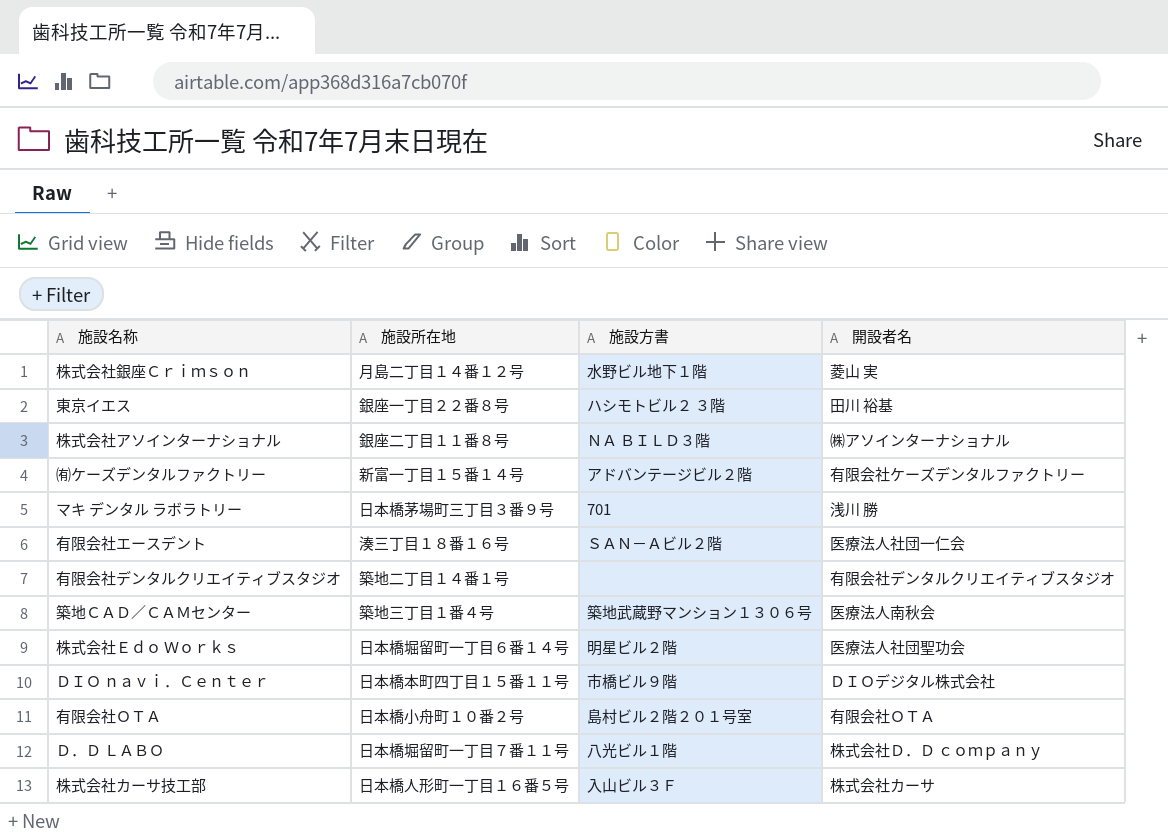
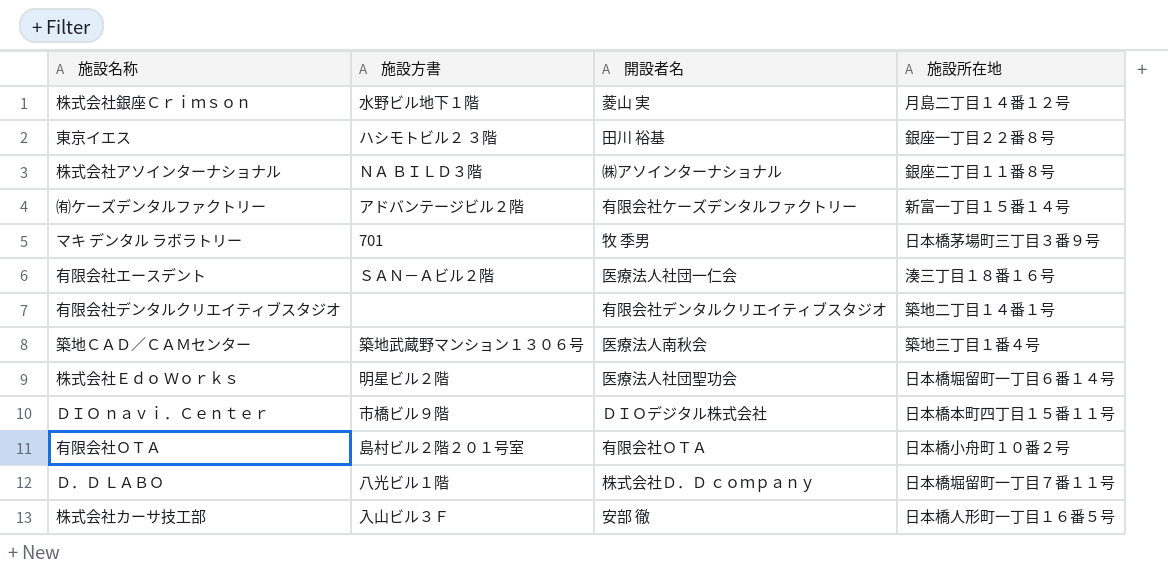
column 施設所在地 | position: 2 -> 4
マキ デンタル ラボラトリー | 開設者名: 浅川 勝 -> 牧 季男
株式会社カーサ技工部 | 開設者名: 株式会社カーサ -> 安部 徹

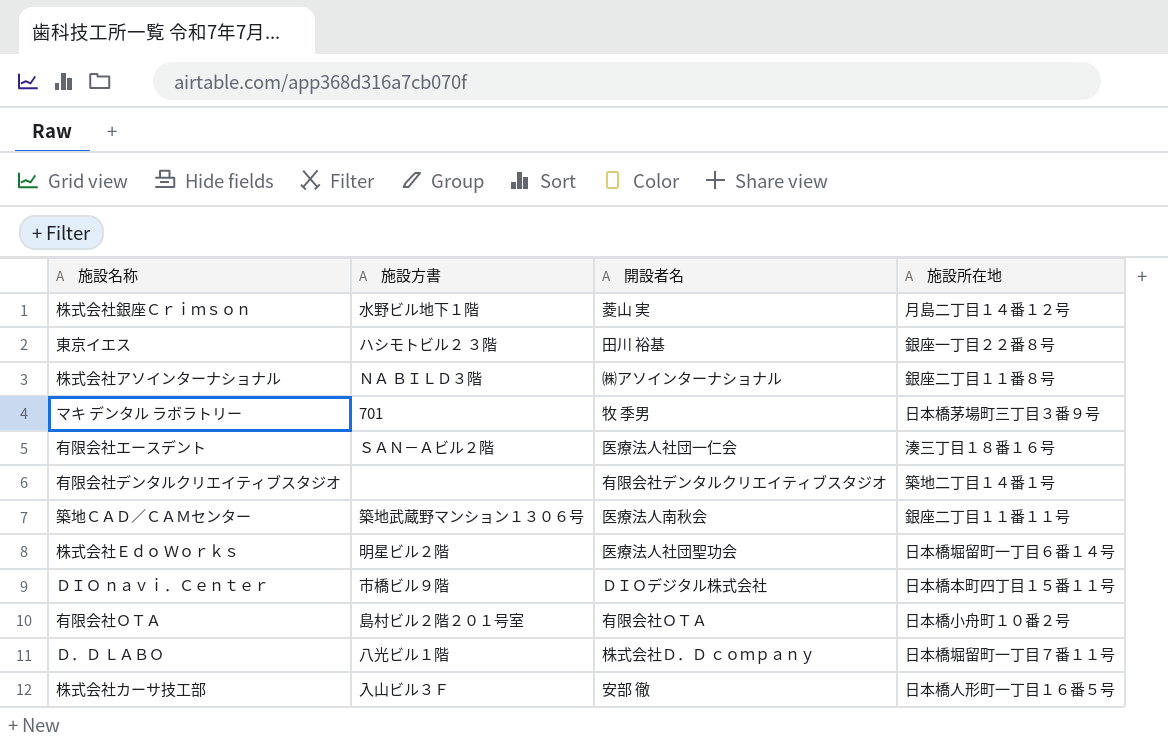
row ㈲ケーズデンタルファクトリー: アドバンテージビル２階 | 有限会社ケーズデンタルファクトリー | 新富一丁目１５番１４号 -> none
築地ＣＡＤ／ＣＡＭセンター | 施設所在地: 築地三丁目１番４号 -> 銀座二丁目１１番１１号

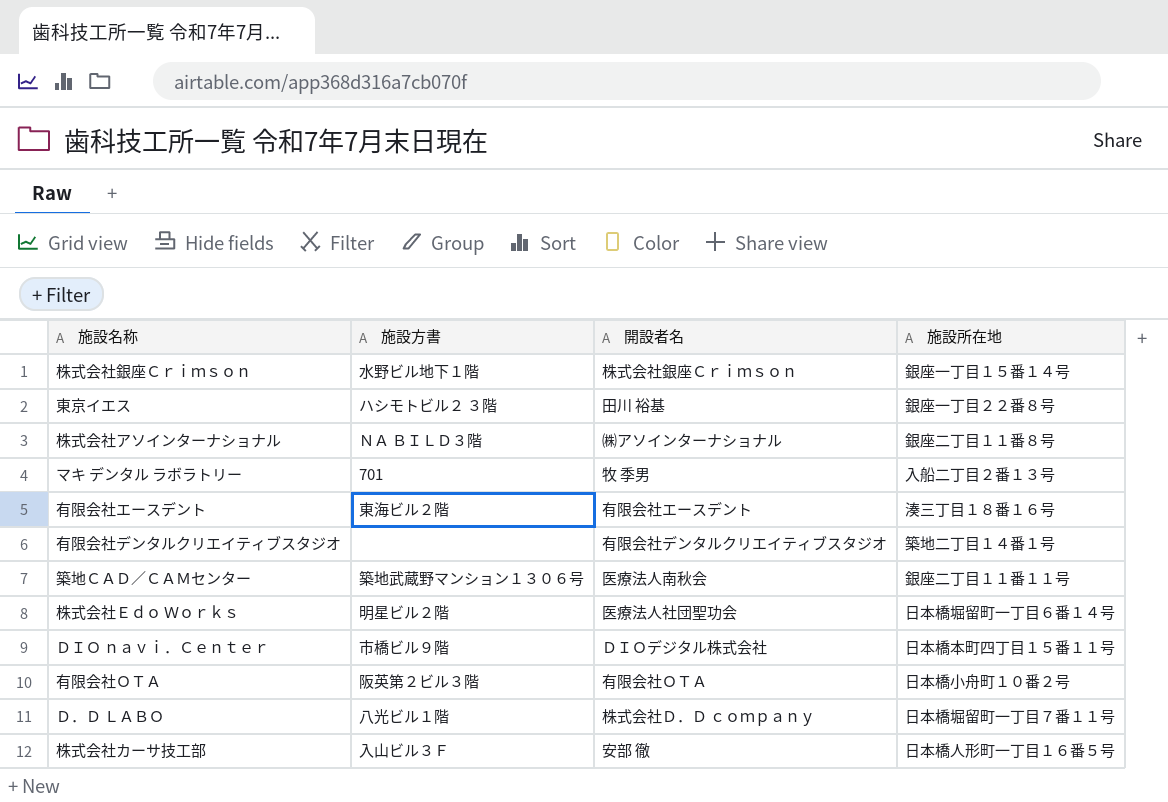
株式会社銀座Ｃｒｉｍｓｏｎ | 開設者名: 菱山 実 -> 株式会社銀座Ｃｒｉｍｓｏｎ
株式会社銀座Ｃｒｉｍｓｏｎ | 施設所在地: 月島二丁目１４番１２号 -> 銀座一丁目１５番１４号
マキ デンタル ラボラトリー | 施設所在地: 日本橋茅場町三丁目３番９号 -> 入船二丁目２番１３号
有限会社エースデント | 施設方書: ＳＡＮ－Ａビル２階 -> 東海ビル２階
有限会社エースデント | 開設者名: 医療法人社団一仁会 -> 有限会社エースデント
有限会社ＯＴＡ | 施設方書: 島村ビル２階２０１号室 -> 阪英第２ビル３階

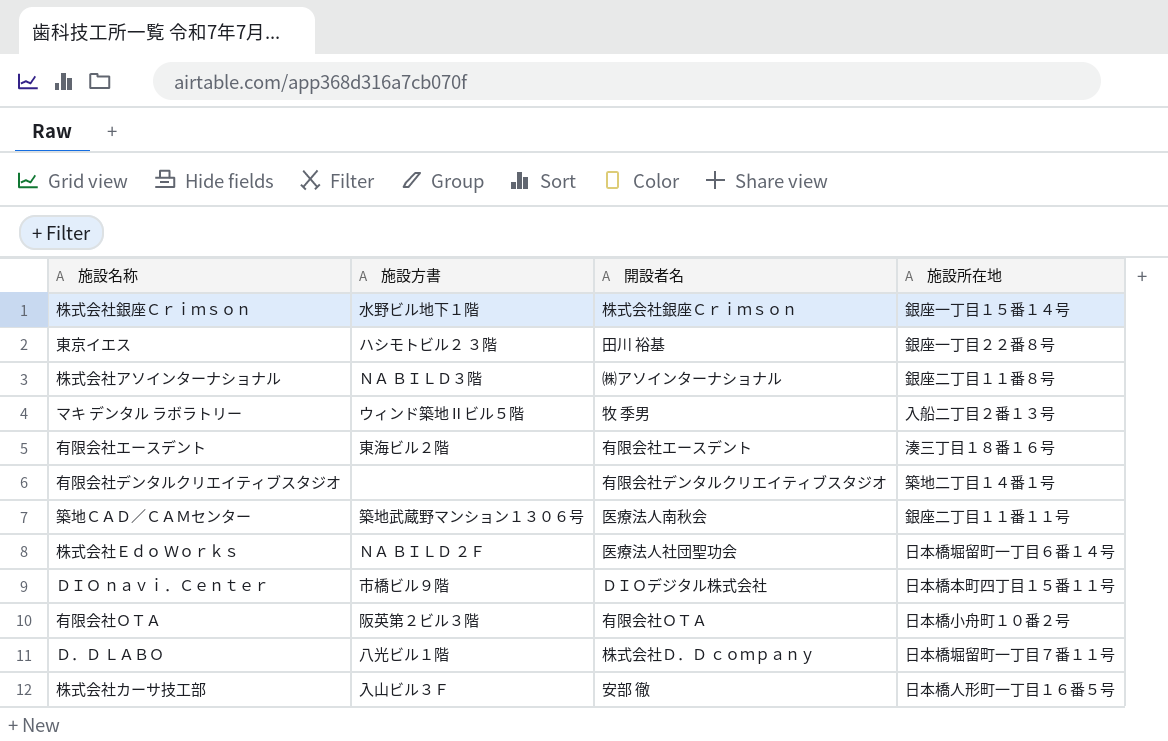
マキ デンタル ラボラトリー | 施設方書: 701 -> ウィンド築地Ⅱビル５階
株式会社Ｅｄｏ Ｗｏｒｋｓ | 施設方書: 明星ビル２階 -> ＮＡ ＢＩＬＤ ２Ｆ

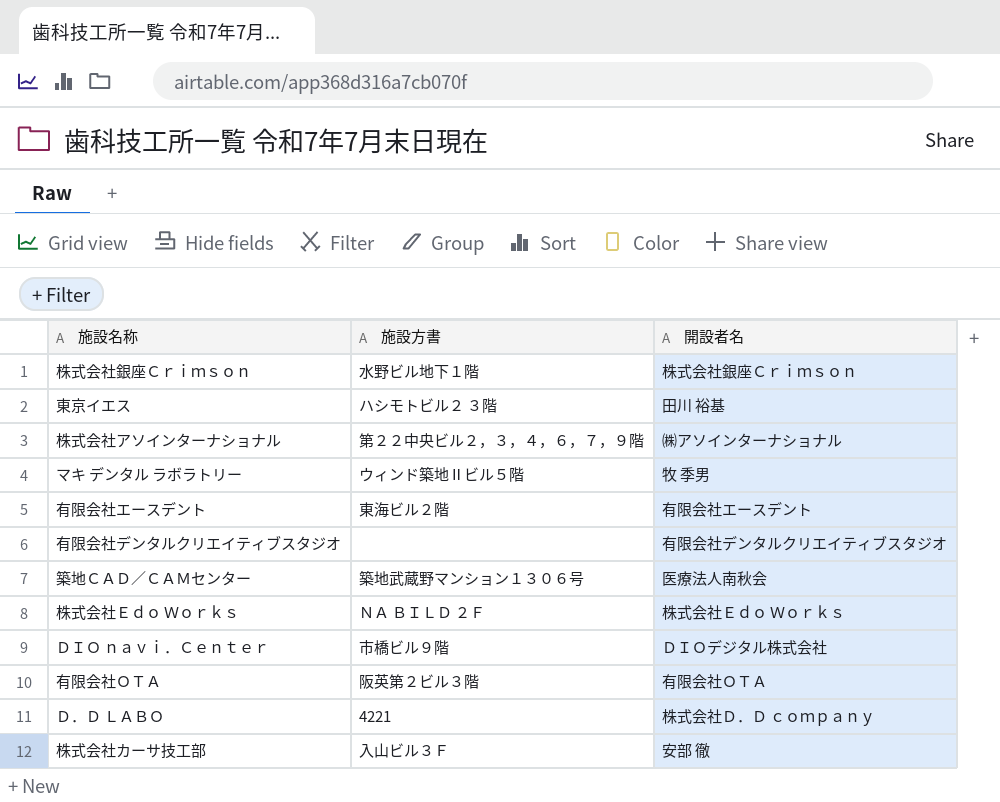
column 施設所在地 | position: 4 -> none
株式会社アソインターナショナル | 施設方書: ＮＡ ＢＩＬＤ３階 -> 第２２中央ビル２，３，４，６，７，９階
株式会社Ｅｄｏ Ｗｏｒｋｓ | 開設者名: 医療法人社団聖功会 -> 株式会社Ｅｄｏ Ｗｏｒｋｓ
Ｄ．Ｄ ＬＡＢＯ | 施設方書: 八光ビル１階 -> 4221

